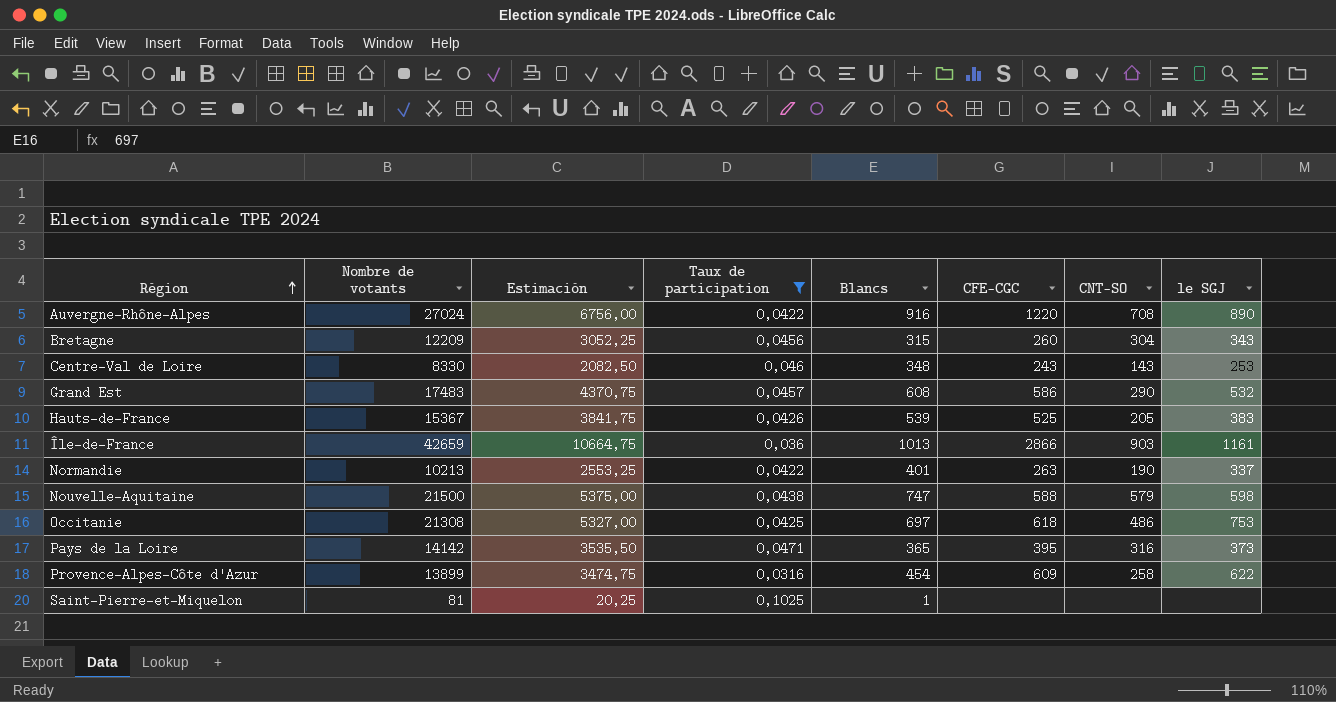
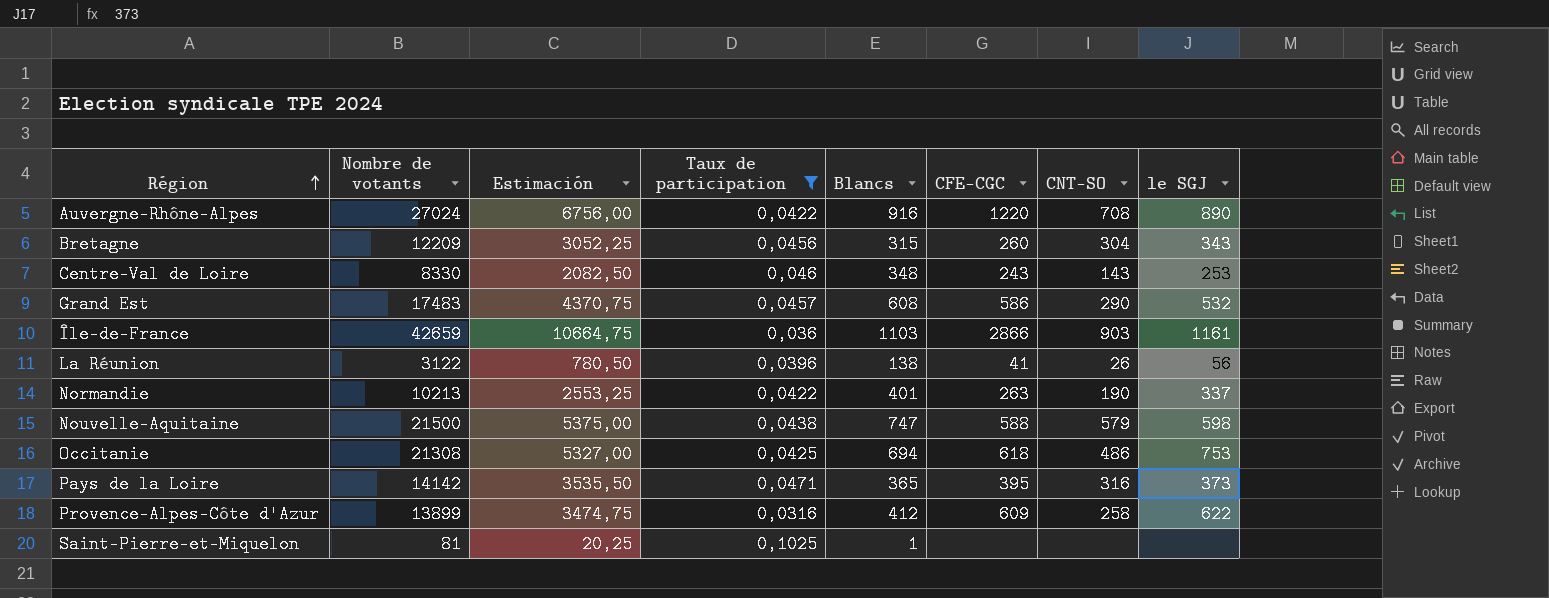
row Hauts-de-France: 15367 | 3841,75 | 0,0426 | 539 | 525 | 205 | 383 -> none
Île-de-France | Blancs: 1013 -> 1103
row La Réunion: none -> 3122 | 780,50 | 0,0396 | 138 | 41 | 26 | 56
Occitanie | Blancs: 697 -> 694
Provence-Alpes-Côte d'Azur | Blancs: 454 -> 412

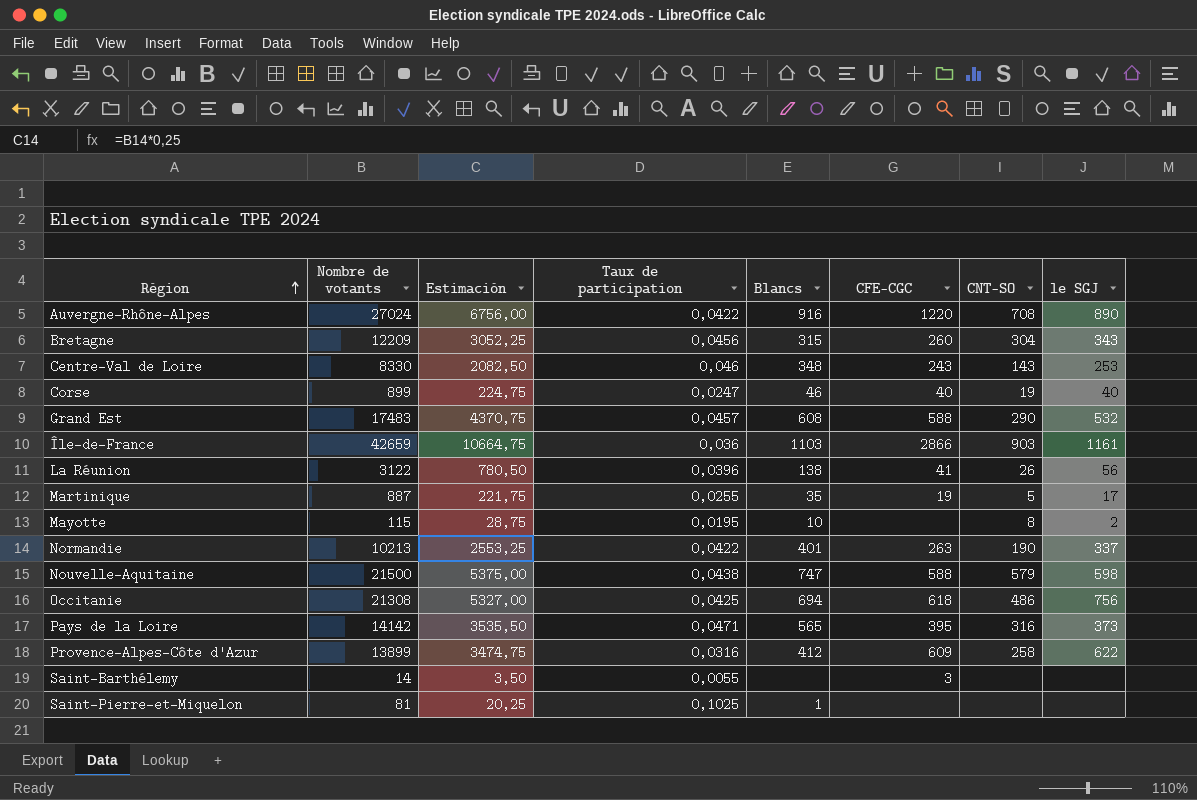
filter: Taux de participation >= 0,0316 -> none
Grand Est | CFE-CGC: 586 -> 588
Occitanie | le SGJ: 753 -> 756
Pays de la Loire | Blancs: 365 -> 565

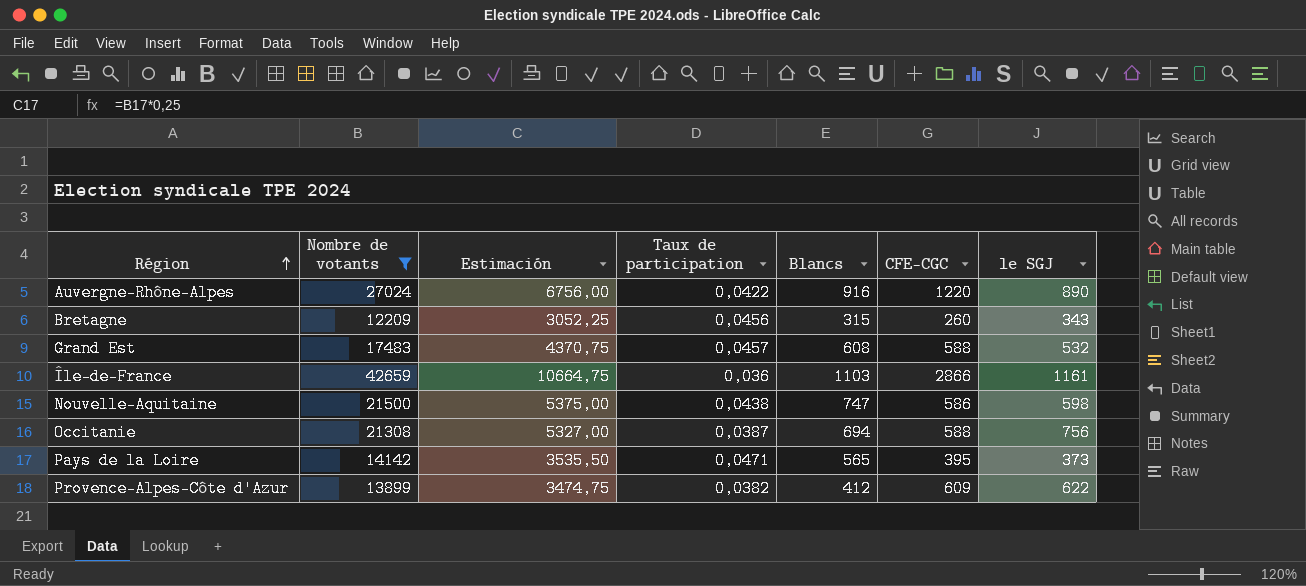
filter: none -> Nombre de votants >= 12209
column CNT-SO | position: 7 -> none
Nouvelle-Aquitaine | CFE-CGC: 588 -> 586
Occitanie | Taux de participation: 0,0425 -> 0,0387
Occitanie | CFE-CGC: 618 -> 588
Provence-Alpes-Côte d'Azur | Taux de participation: 0,0316 -> 0,0382

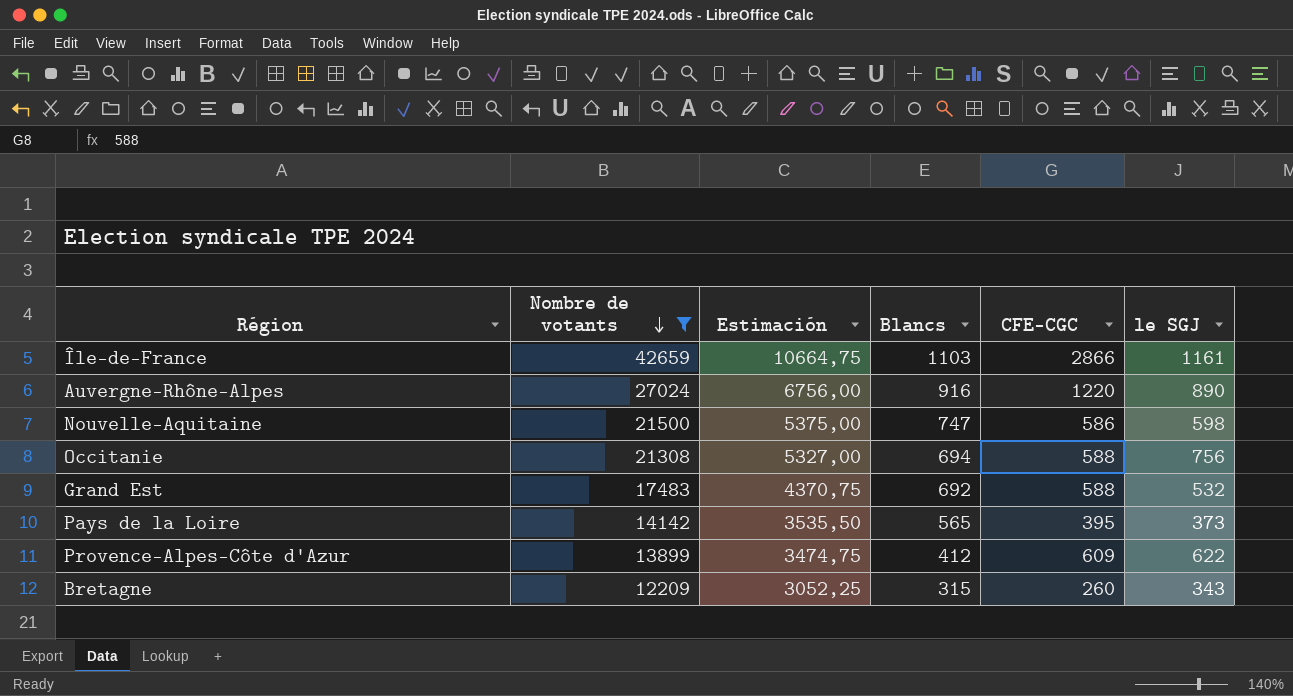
row order: Région ascending -> Nombre de votants descending
column Taux de participation | position: 4 -> none
Grand Est | Blancs: 608 -> 692

